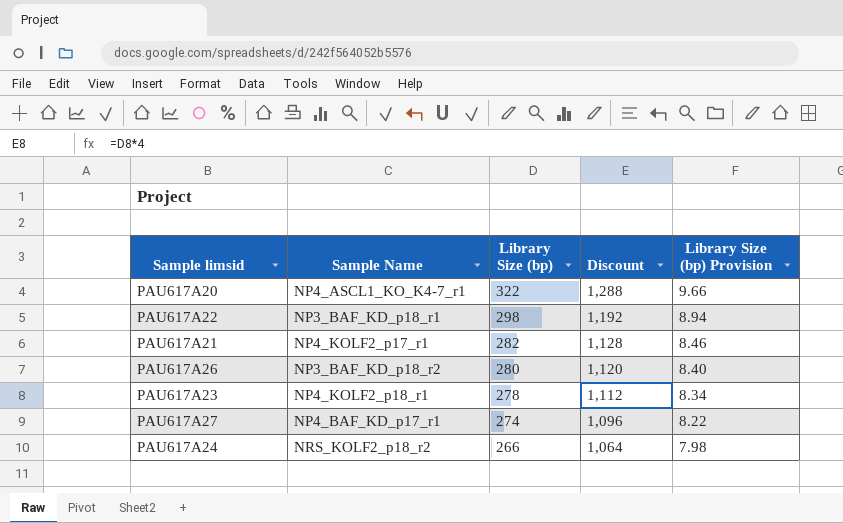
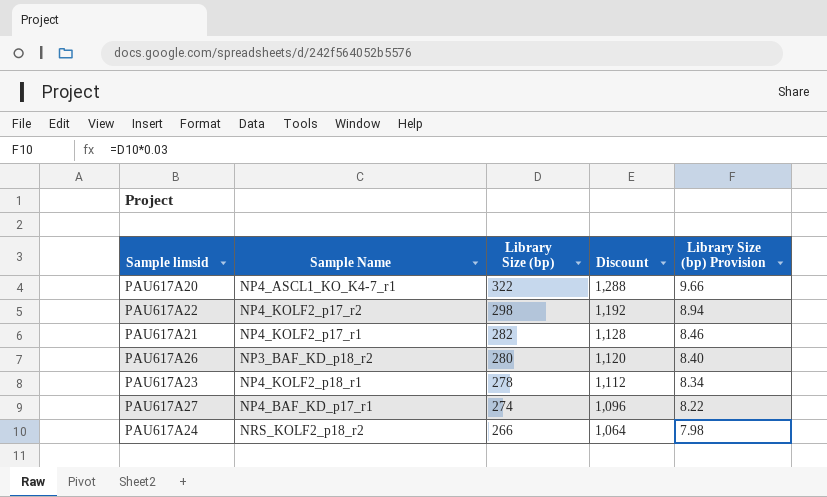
PAU617A22 | Sample Name: NP3_BAF_KD_p18_r1 -> NP4_KOLF2_p17_r2

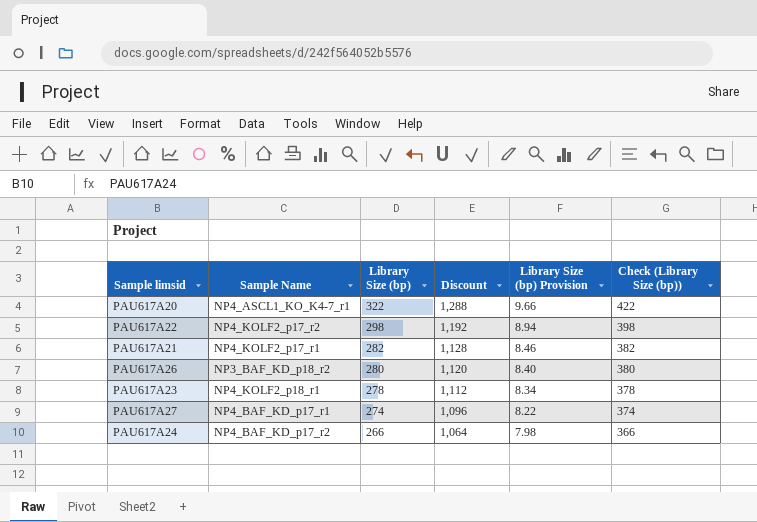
column Check (Library Size (bp)) | formula: none -> [Library Size (bp)] + 100
PAU617A24 | Sample Name: NRS_KOLF2_p18_r2 -> NP4_BAF_KD_p17_r2

